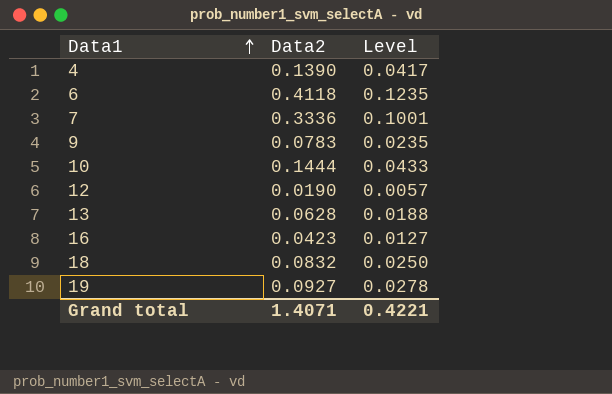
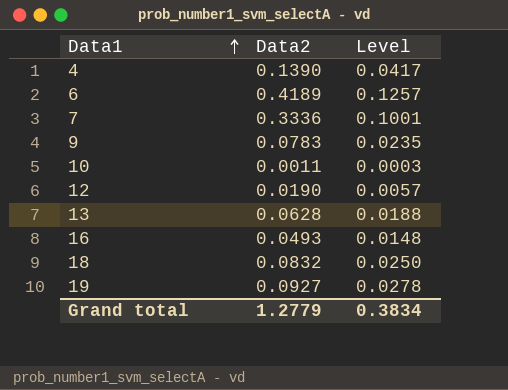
6 | Data2: 0.4118 -> 0.4189
6 | Level: 0.1235 -> 0.1257
10 | Data2: 0.1444 -> 0.0011
10 | Level: 0.0433 -> 0.0003
16 | Data2: 0.0423 -> 0.0493
16 | Level: 0.0127 -> 0.0148
Grand total | Data2: 1.4071 -> 1.2779
Grand total | Level: 0.4221 -> 0.3834

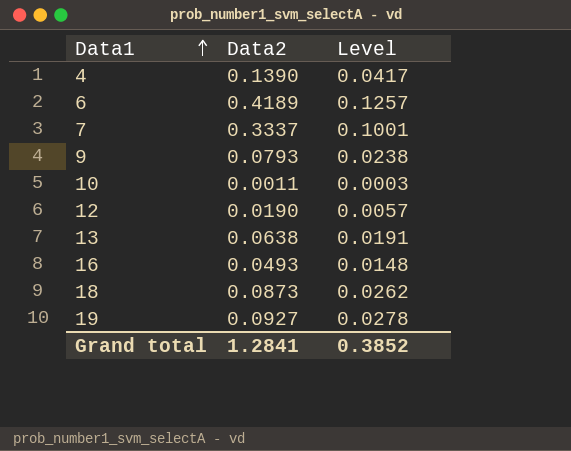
7 | Data2: 0.3336 -> 0.3337
9 | Data2: 0.0783 -> 0.0793
9 | Level: 0.0235 -> 0.0238
13 | Data2: 0.0628 -> 0.0638
13 | Level: 0.0188 -> 0.0191
18 | Data2: 0.0832 -> 0.0873
18 | Level: 0.0250 -> 0.0262
Grand total | Data2: 1.2779 -> 1.2841
Grand total | Level: 0.3834 -> 0.3852

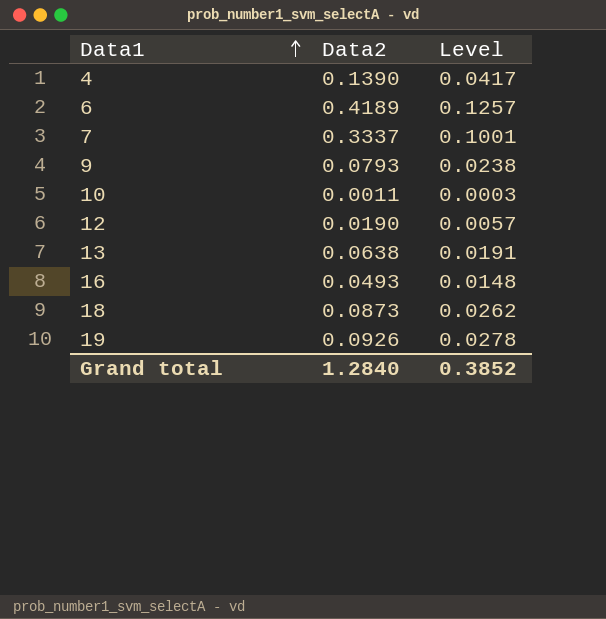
19 | Data2: 0.0927 -> 0.0926
Grand total | Data2: 1.2841 -> 1.2840

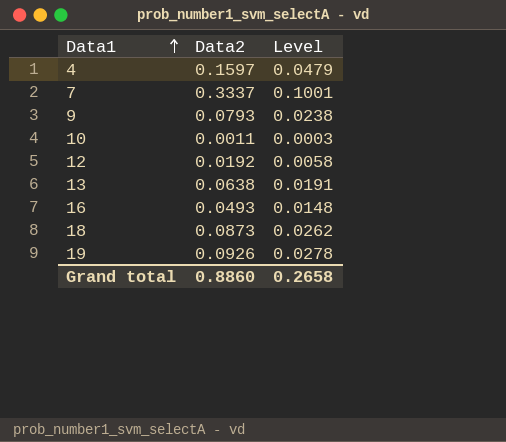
row 6: 0.4189 | 0.1257 -> none
4 | Data2: 0.1390 -> 0.1597
4 | Level: 0.0417 -> 0.0479
12 | Data2: 0.0190 -> 0.0192
12 | Level: 0.0057 -> 0.0058
Grand total | Data2: 1.2840 -> 0.8860
Grand total | Level: 0.3852 -> 0.2658

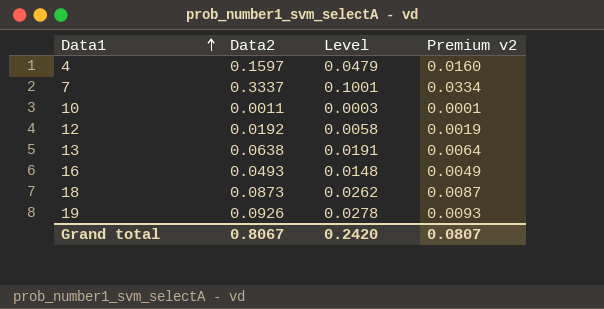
column Premium v2 | formula: none -> [Data2] * 0.1
row 9: 0.0793 | 0.0238 -> none
Grand total | Data2: 0.8860 -> 0.8067
Grand total | Level: 0.2658 -> 0.2420

